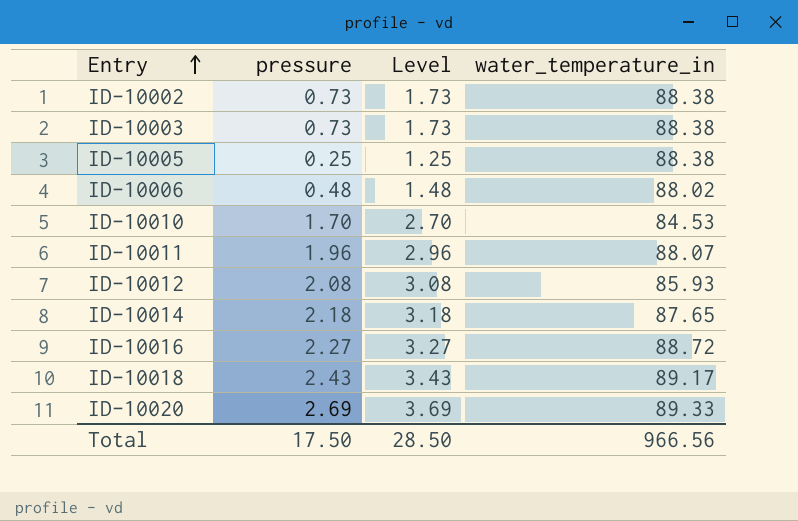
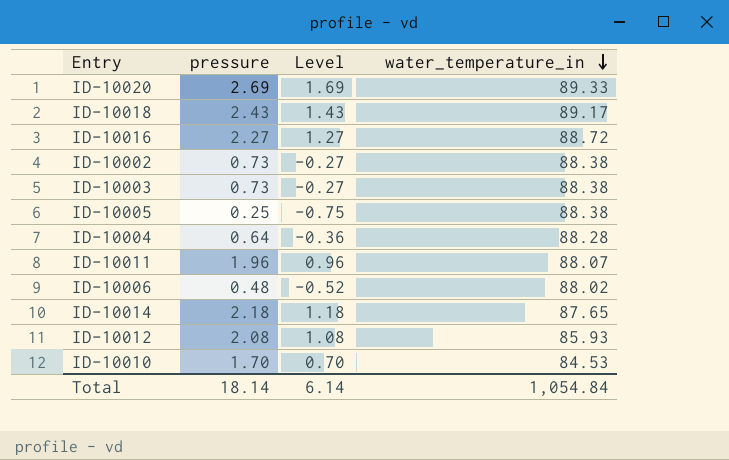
row order: Entry ascending -> water_temperature_in descending
column Level | formula: [pressure] + 1 -> [pressure] - 1
row ID-10004: none -> 0.64 | -0.36 | 88.28
Total | pressure: 17.50 -> 18.14
Total | Level: 28.50 -> 6.14
Total | water_temperature_in: 966.56 -> 1,054.84

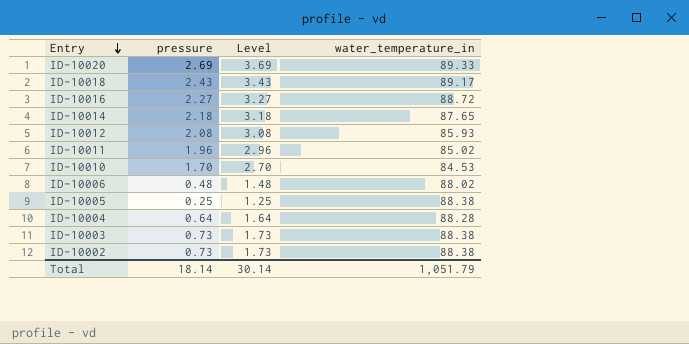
row order: water_temperature_in descending -> Entry descending
column Level | formula: [pressure] - 1 -> [pressure] + 1
ID-10011 | water_temperature_in: 88.07 -> 85.02
Total | Level: 6.14 -> 30.14
Total | water_temperature_in: 1,054.84 -> 1,051.79

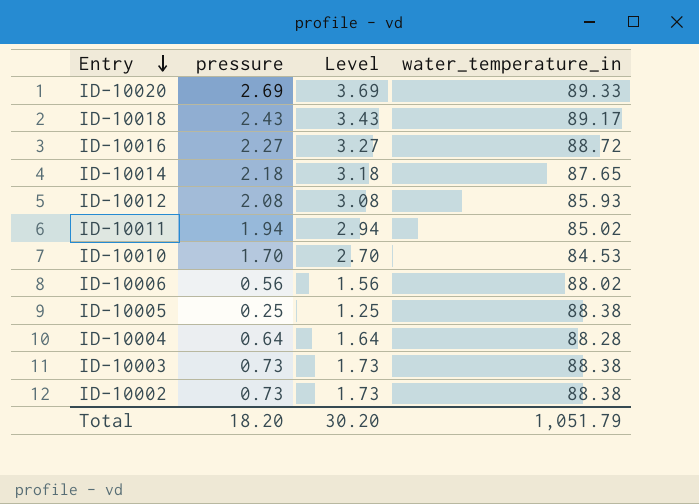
ID-10011 | pressure: 1.96 -> 1.94
ID-10011 | Level: 2.96 -> 2.94
ID-10006 | pressure: 0.48 -> 0.56
ID-10006 | Level: 1.48 -> 1.56
Total | pressure: 18.14 -> 18.20
Total | Level: 30.14 -> 30.20

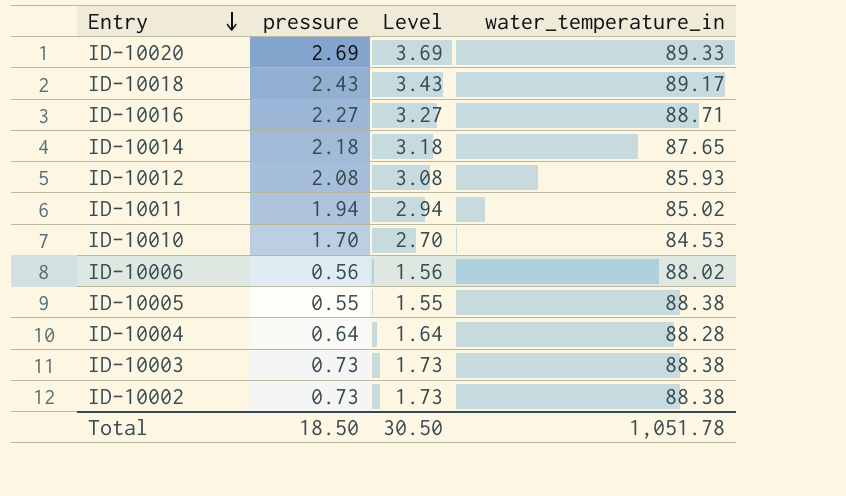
ID-10016 | water_temperature_in: 88.72 -> 88.71
ID-10005 | pressure: 0.25 -> 0.55
ID-10005 | Level: 1.25 -> 1.55
Total | pressure: 18.20 -> 18.50
Total | Level: 30.20 -> 30.50
Total | water_temperature_in: 1,051.79 -> 1,051.78

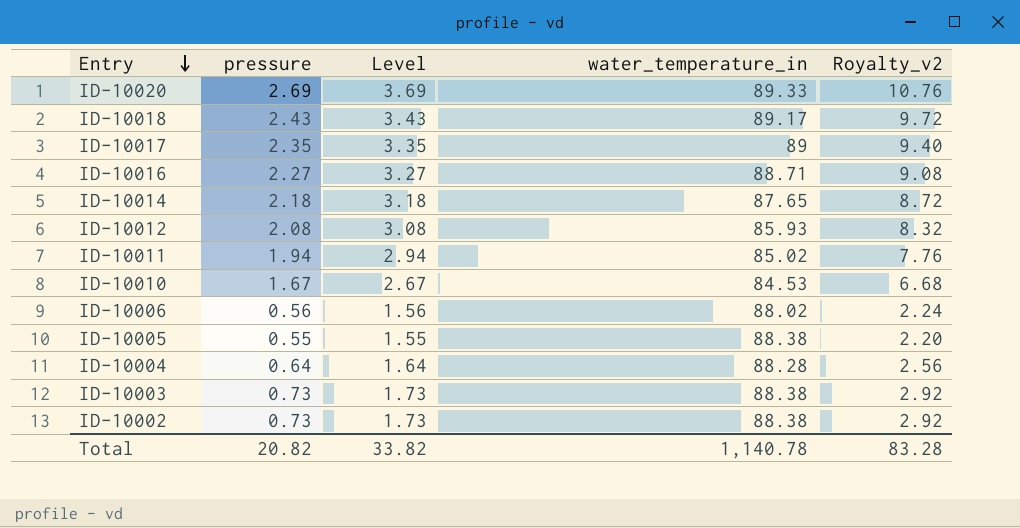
column Royalty_v2 | formula: none -> [pressure] * 4
row ID-10017: none -> 2.35 | 3.35 | 89 | 9.40
ID-10010 | pressure: 1.70 -> 1.67
ID-10010 | Level: 2.70 -> 2.67
Total | pressure: 18.50 -> 20.82
Total | Level: 30.50 -> 33.82
Total | water_temperature_in: 1,051.78 -> 1,140.78

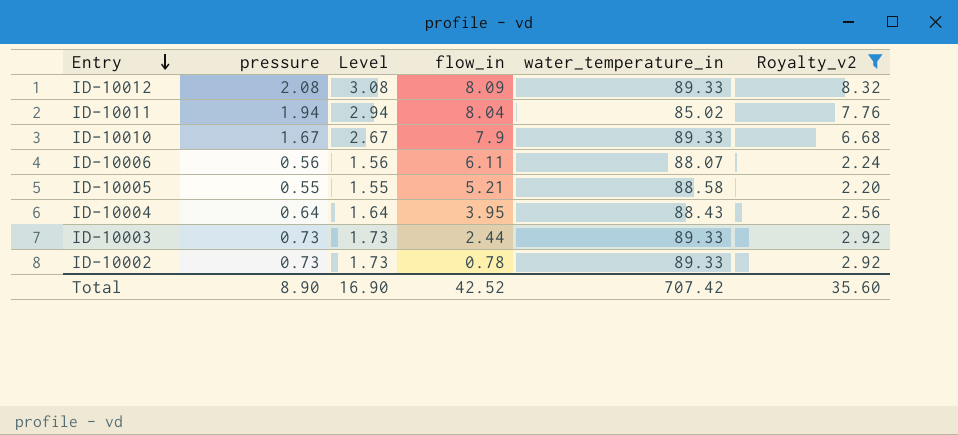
filter: none -> Royalty_v2 <= 8.32
column flow_in | position: none -> 4
ID-10012 | water_temperature_in: 85.93 -> 89.33
ID-10010 | water_temperature_in: 84.53 -> 89.33
ID-10006 | water_temperature_in: 88.02 -> 88.07
ID-10005 | water_temperature_in: 88.38 -> 88.58
ID-10004 | water_temperature_in: 88.28 -> 88.43
ID-10003 | water_temperature_in: 88.38 -> 89.33
ID-10002 | water_temperature_in: 88.38 -> 89.33
Total | pressure: 20.82 -> 8.90
Total | Level: 33.82 -> 16.90
Total | water_temperature_in: 1,140.78 -> 707.42
Total | Royalty_v2: 83.28 -> 35.60

